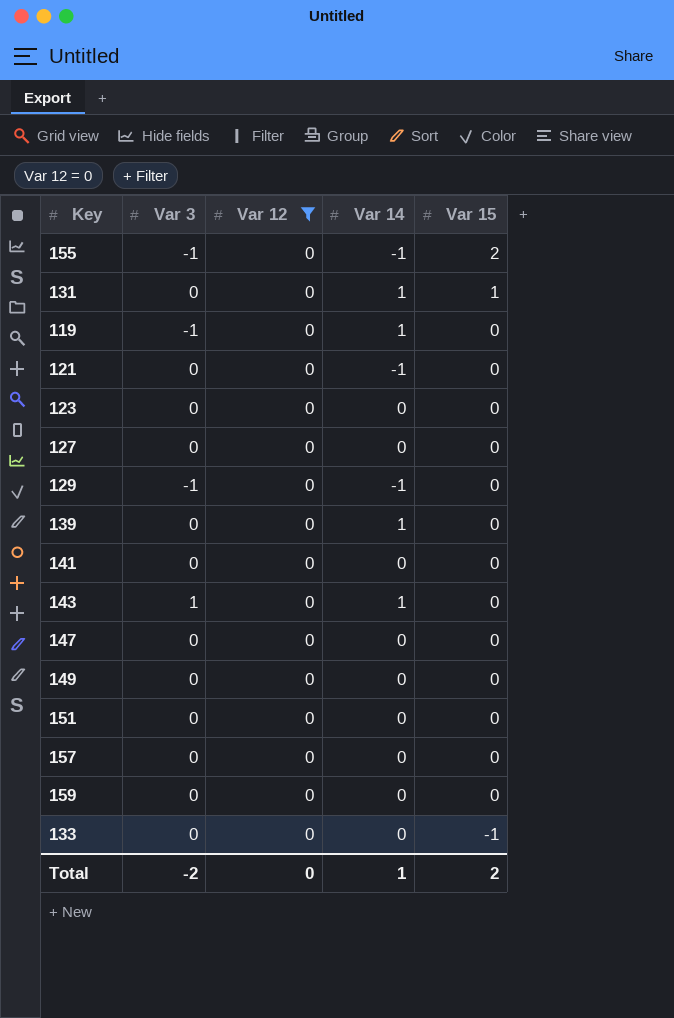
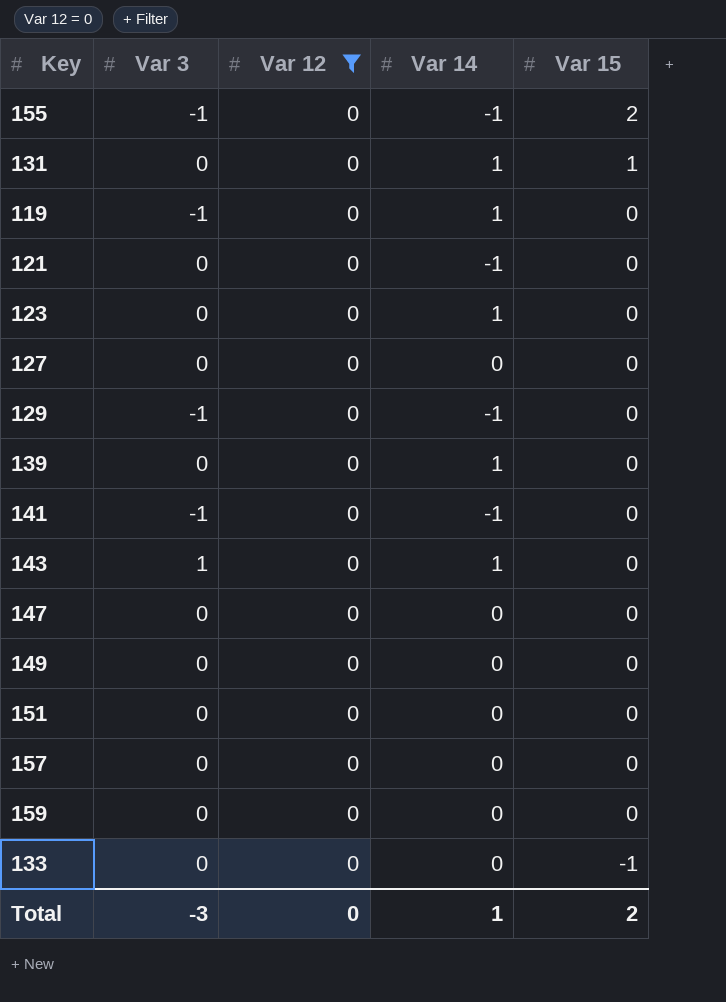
123 | Var 14: 0 -> 1
141 | Var 3: 0 -> -1
141 | Var 14: 0 -> -1
Total | Var 3: -2 -> -3

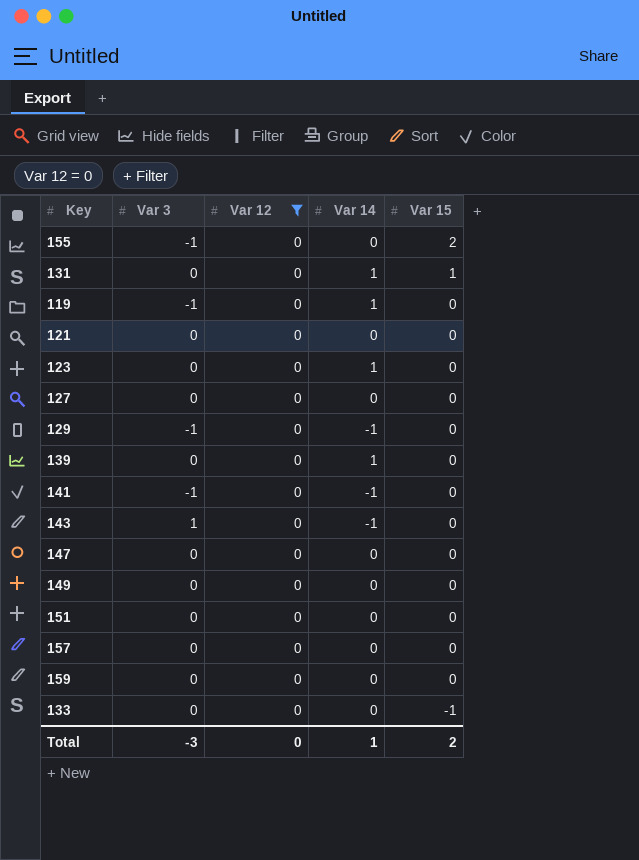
155 | Var 14: -1 -> 0
121 | Var 14: -1 -> 0
143 | Var 14: 1 -> -1

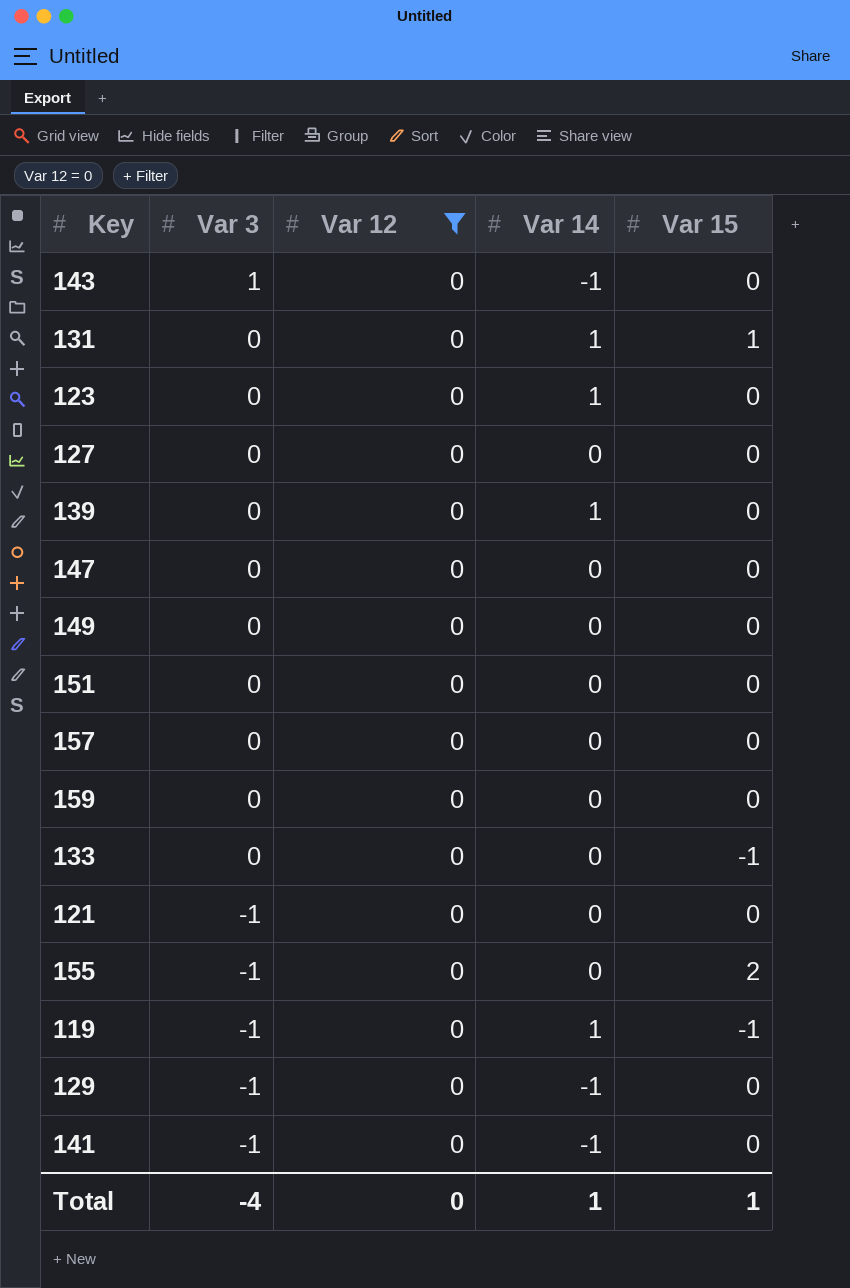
row order: Var 15 descending -> Var 3 descending
121 | Var 3: 0 -> -1
119 | Var 15: 0 -> -1
Total | Var 3: -3 -> -4
Total | Var 15: 2 -> 1

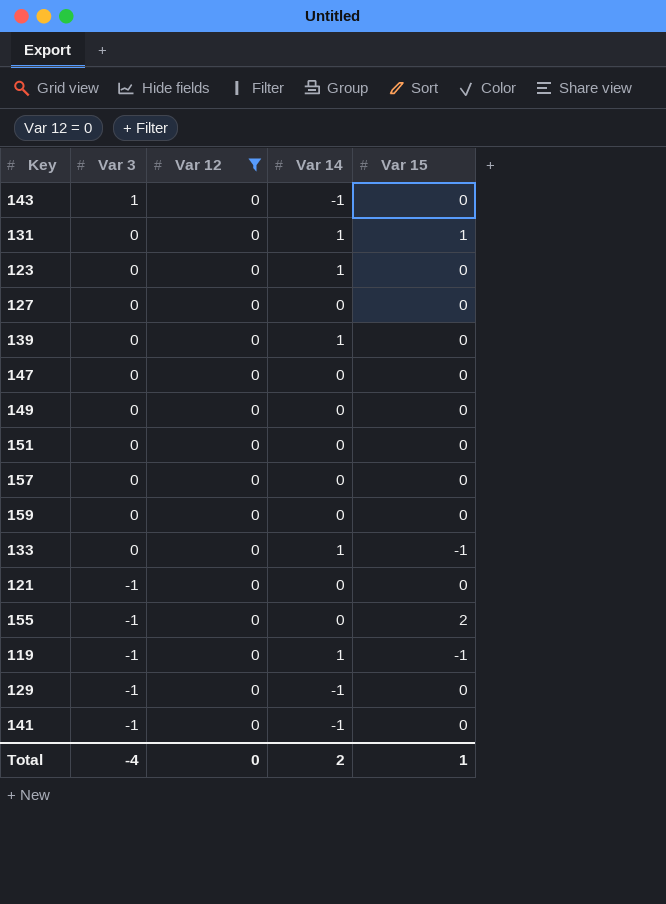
133 | Var 14: 0 -> 1
Total | Var 14: 1 -> 2

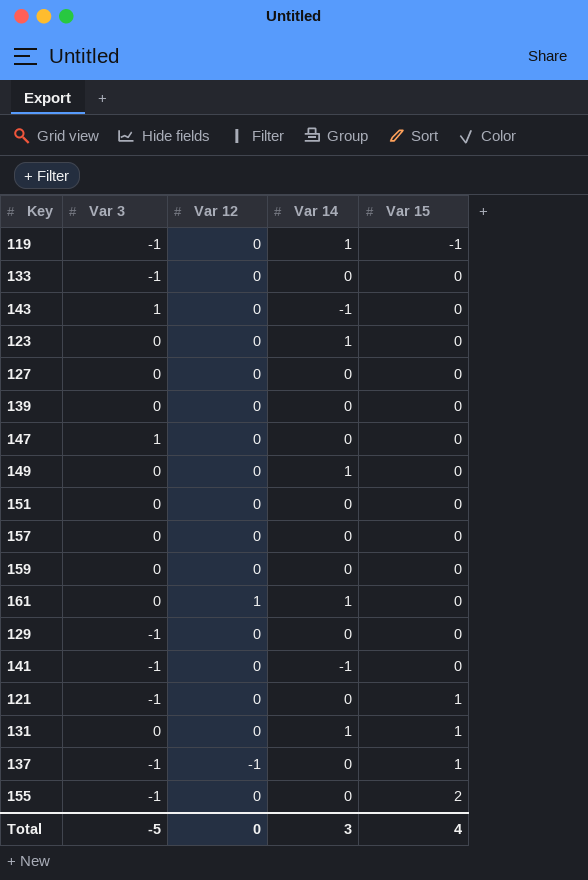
filter: Var 12 = 0 -> none
row order: Var 3 descending -> Var 15 ascending
133 | Var 3: 0 -> -1
133 | Var 14: 1 -> 0
133 | Var 15: -1 -> 0
139 | Var 14: 1 -> 0
147 | Var 3: 0 -> 1
149 | Var 14: 0 -> 1
129 | Var 14: -1 -> 0
121 | Var 15: 0 -> 1
Total | Var 3: -4 -> -5
Total | Var 14: 2 -> 3
Total | Var 15: 1 -> 4

